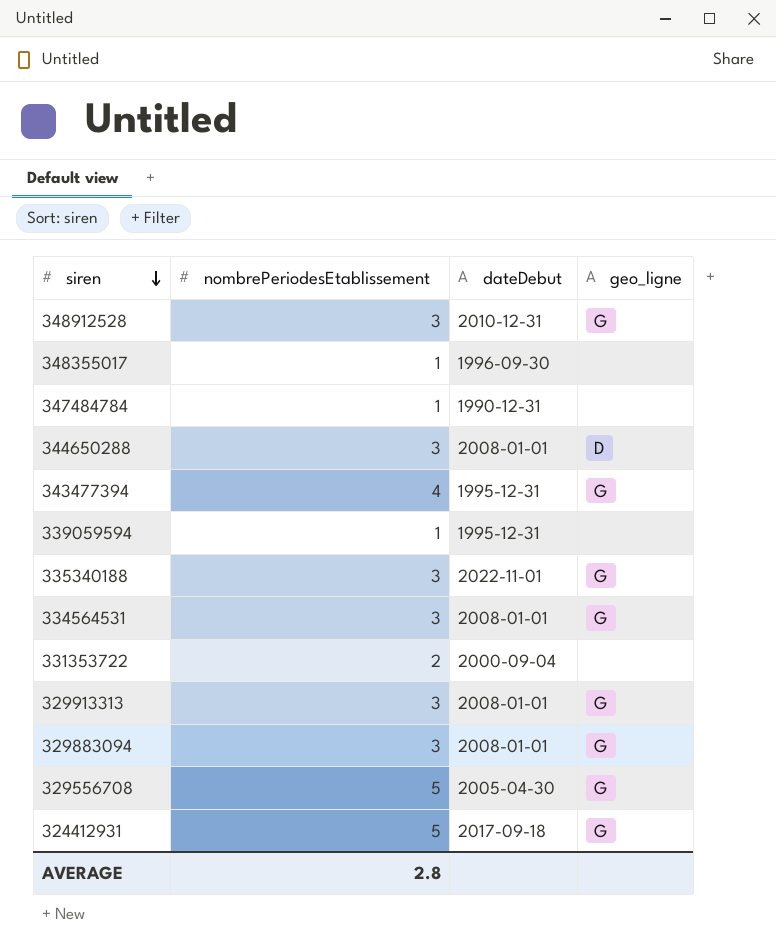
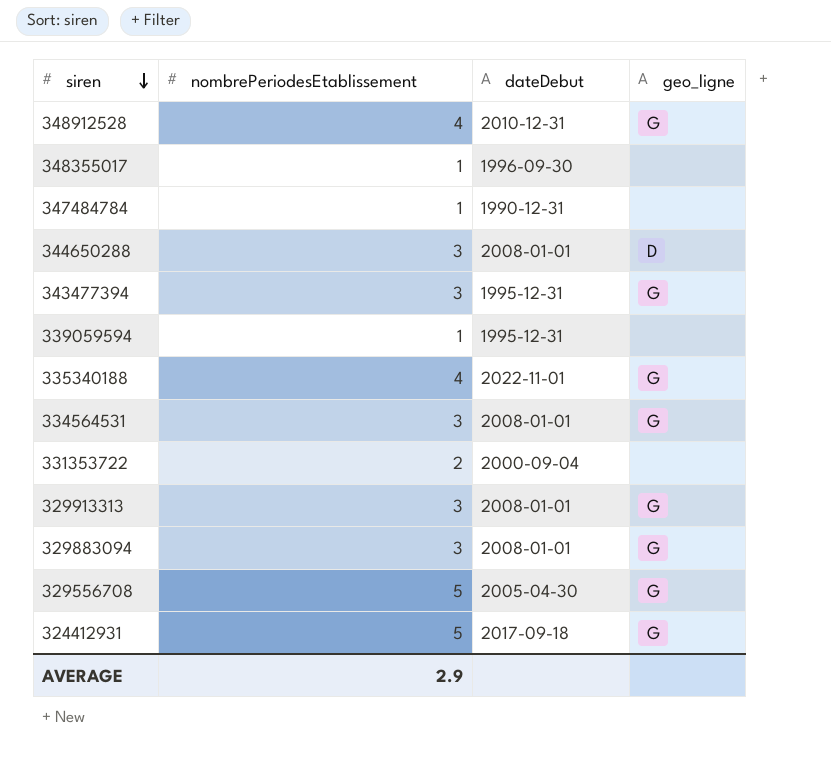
348912528 | nombrePeriodesEtablissement: 3 -> 4
343477394 | nombrePeriodesEtablissement: 4 -> 3
335340188 | nombrePeriodesEtablissement: 3 -> 4
AVERAGE | nombrePeriodesEtablissement: 2.8 -> 2.9

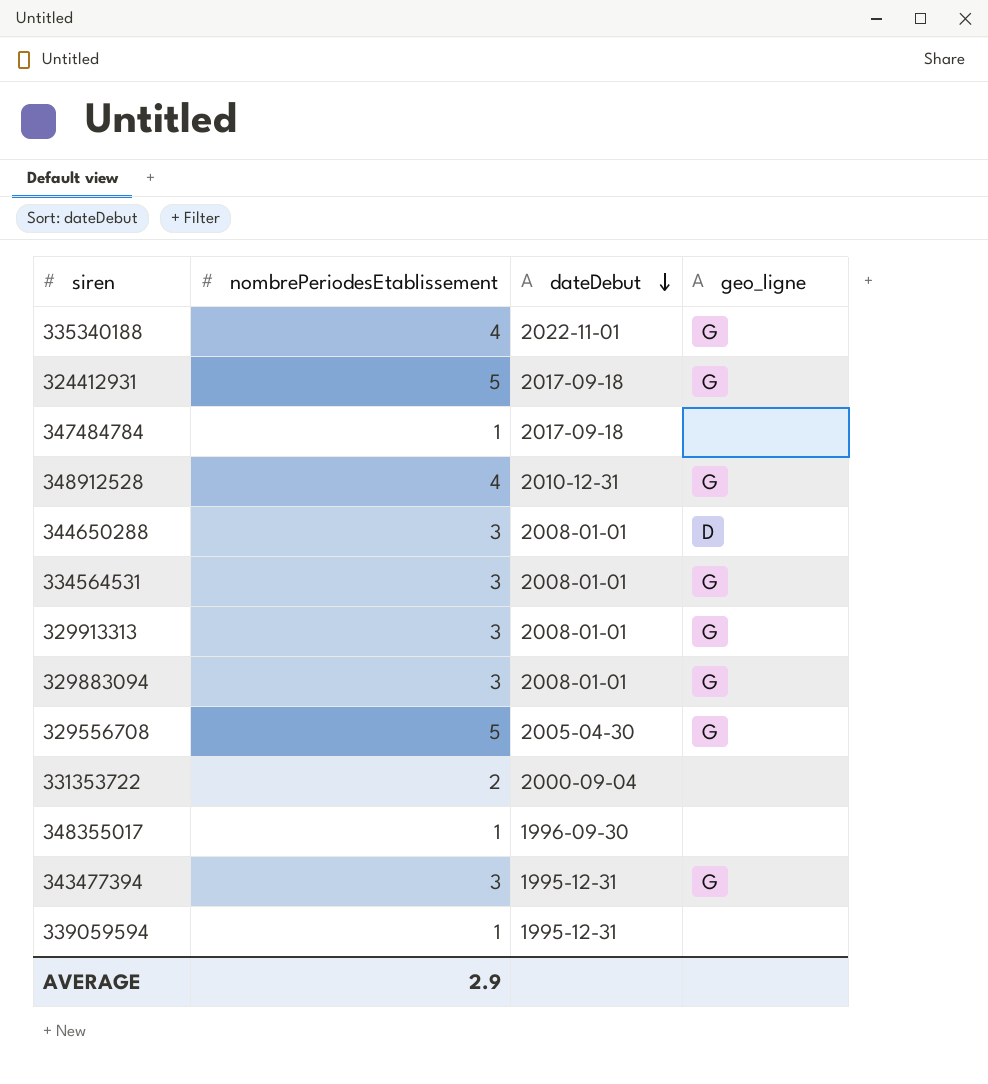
row order: siren descending -> dateDebut descending
347484784 | dateDebut: 1990-12-31 -> 2017-09-18

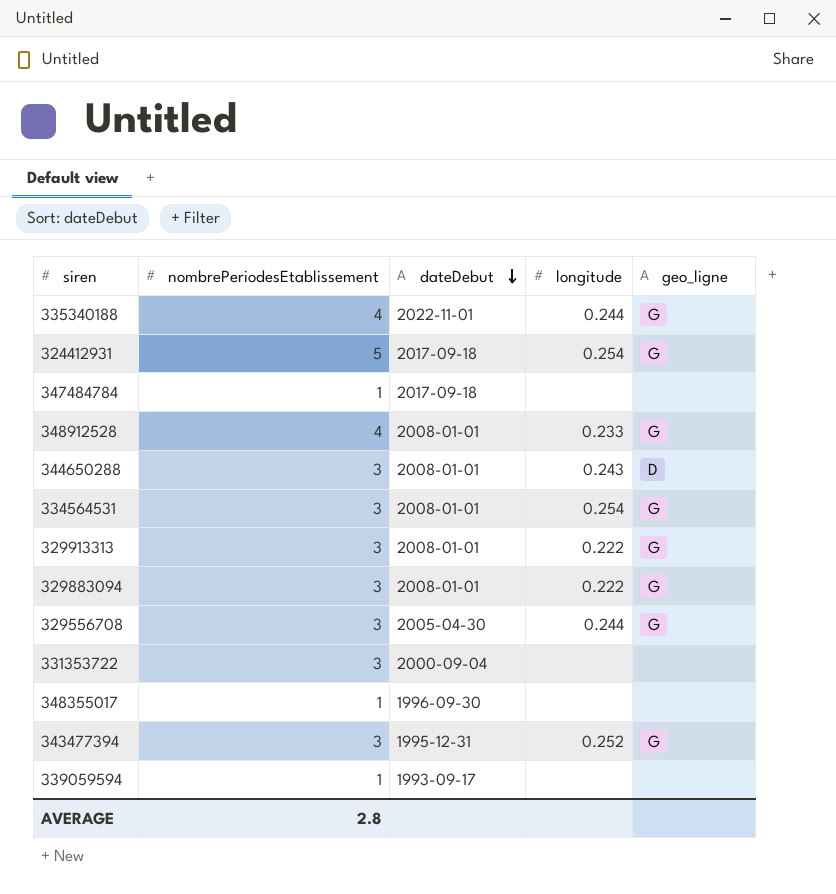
column longitude | position: none -> 4
348912528 | dateDebut: 2010-12-31 -> 2008-01-01
329556708 | nombrePeriodesEtablissement: 5 -> 3
331353722 | nombrePeriodesEtablissement: 2 -> 3
339059594 | dateDebut: 1995-12-31 -> 1993-09-17
AVERAGE | nombrePeriodesEtablissement: 2.9 -> 2.8

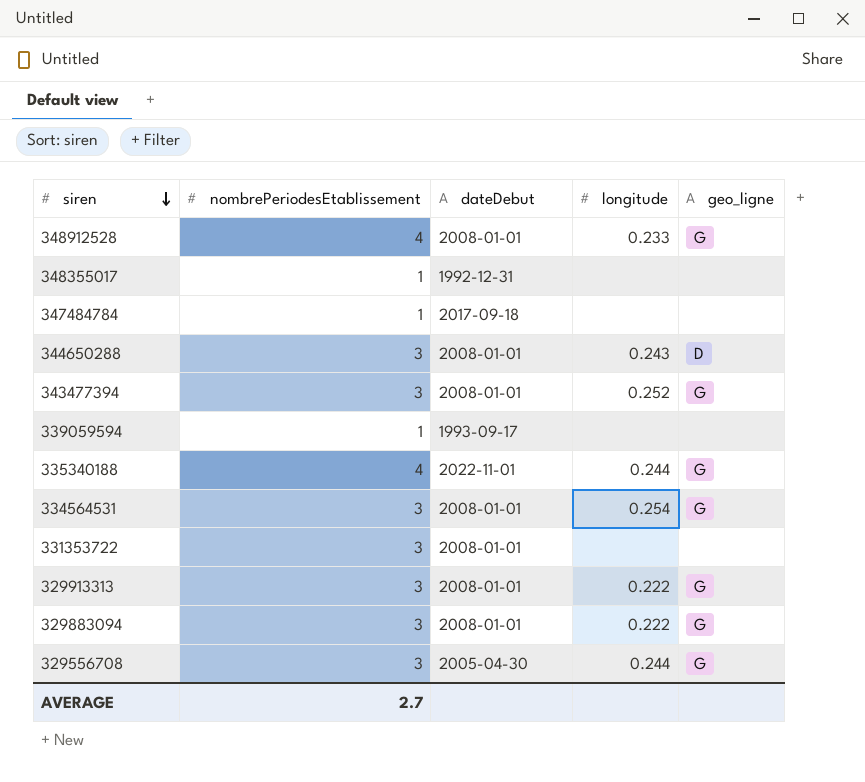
row order: dateDebut descending -> siren descending
row 324412931: 5 | 2017-09-18 | 0.254 | G -> none
348355017 | dateDebut: 1996-09-30 -> 1992-12-31
343477394 | dateDebut: 1995-12-31 -> 2008-01-01
331353722 | dateDebut: 2000-09-04 -> 2008-01-01
AVERAGE | nombrePeriodesEtablissement: 2.8 -> 2.7

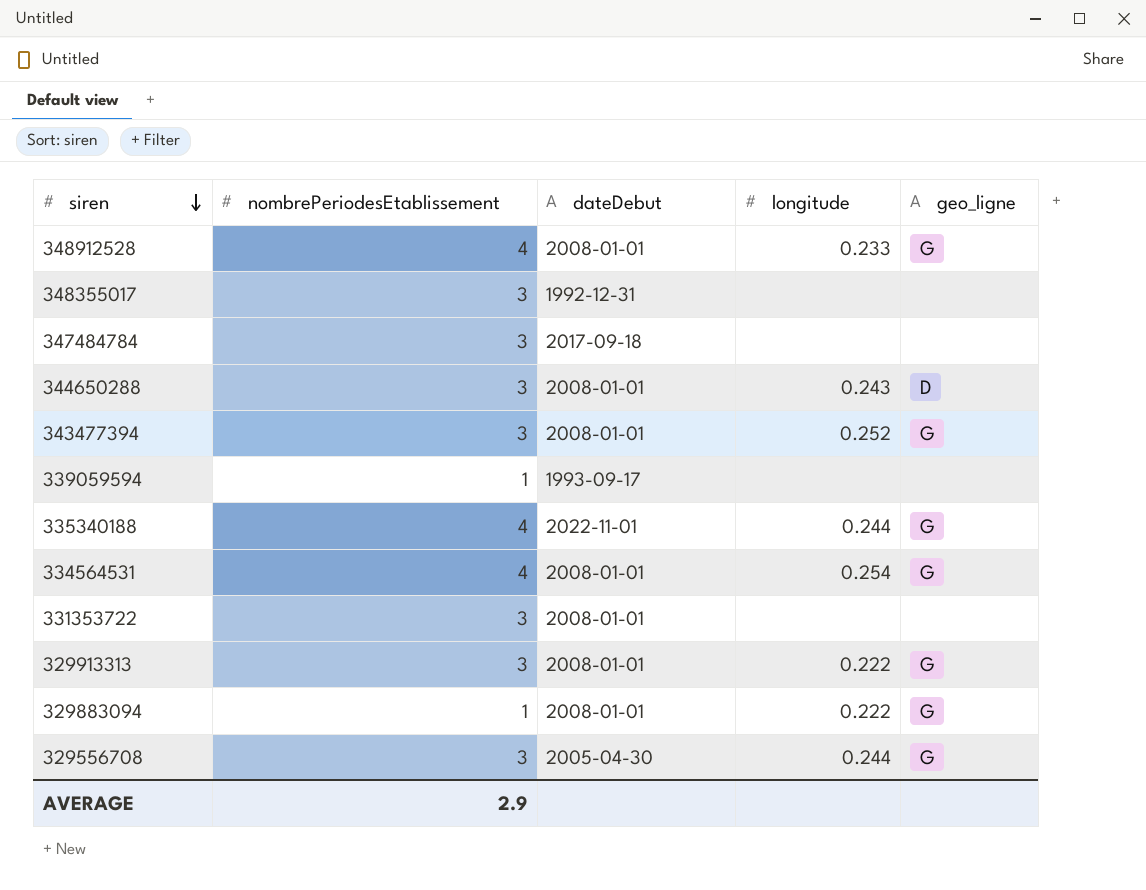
348355017 | nombrePeriodesEtablissement: 1 -> 3
347484784 | nombrePeriodesEtablissement: 1 -> 3
334564531 | nombrePeriodesEtablissement: 3 -> 4
329883094 | nombrePeriodesEtablissement: 3 -> 1
AVERAGE | nombrePeriodesEtablissement: 2.7 -> 2.9

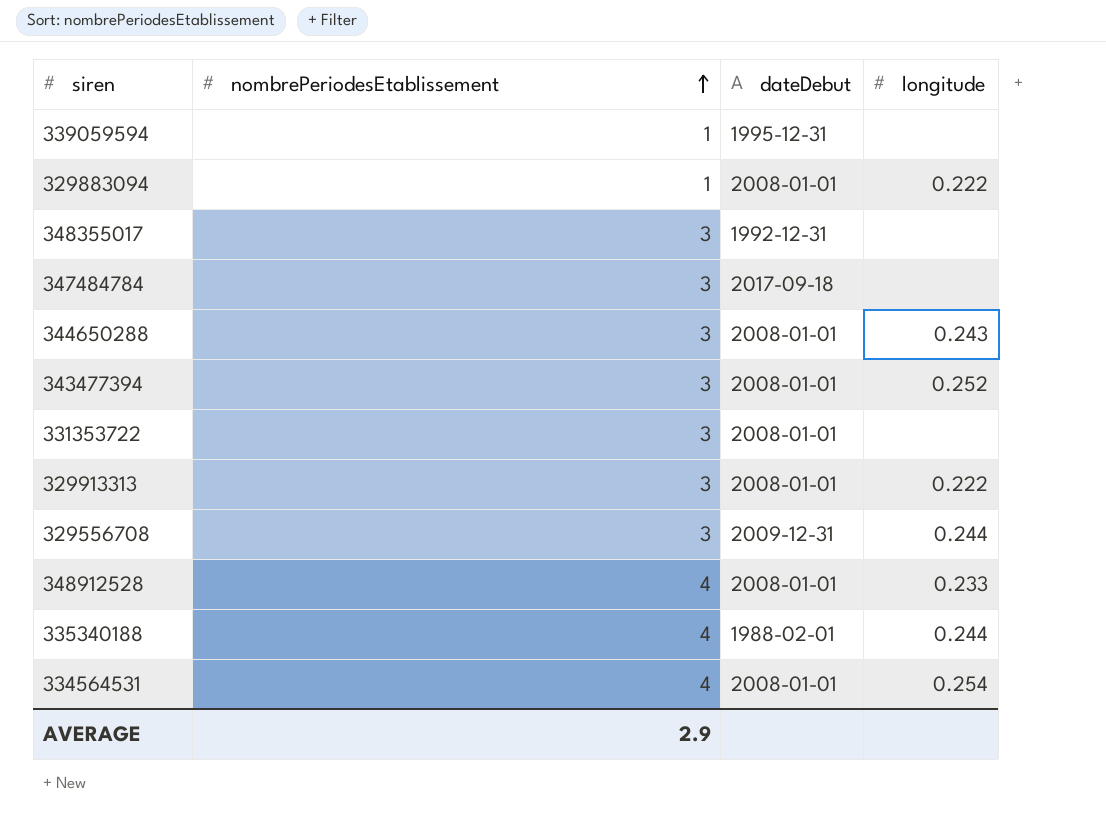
row order: siren descending -> nombrePeriodesEtablissement ascending
column geo_ligne | position: 5 -> none
339059594 | dateDebut: 1993-09-17 -> 1995-12-31
329556708 | dateDebut: 2005-04-30 -> 2009-12-31
335340188 | dateDebut: 2022-11-01 -> 1988-02-01

